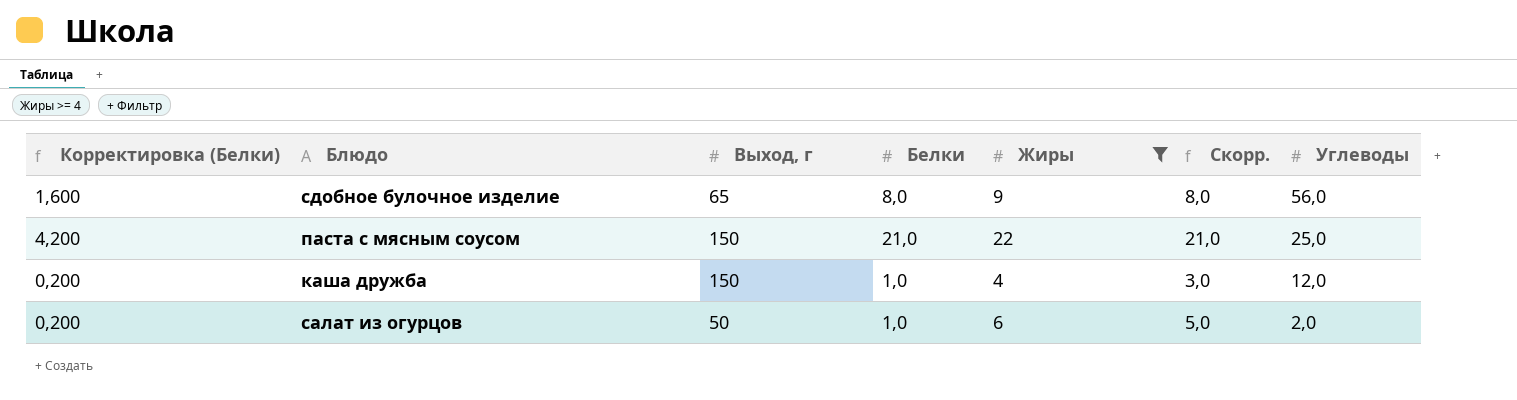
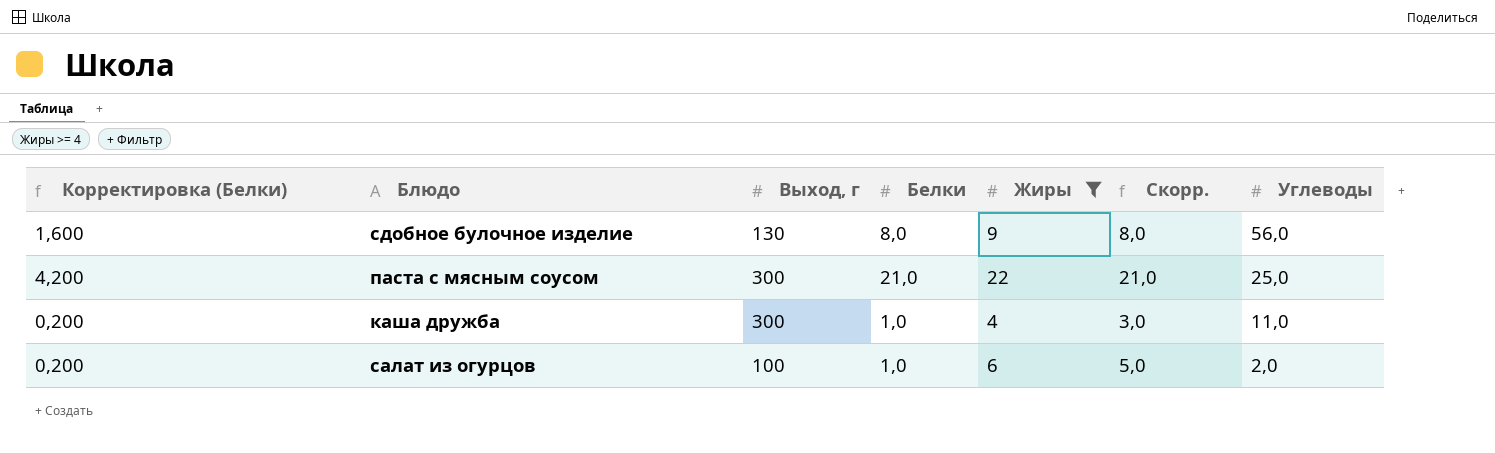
сдобное булочное изделие | Выход, г: 65 -> 130
паста с мясным соусом | Выход, г: 150 -> 300
каша дружба | Выход, г: 150 -> 300
каша дружба | Углеводы: 12,0 -> 11,0
салат из огурцов | Выход, г: 50 -> 100

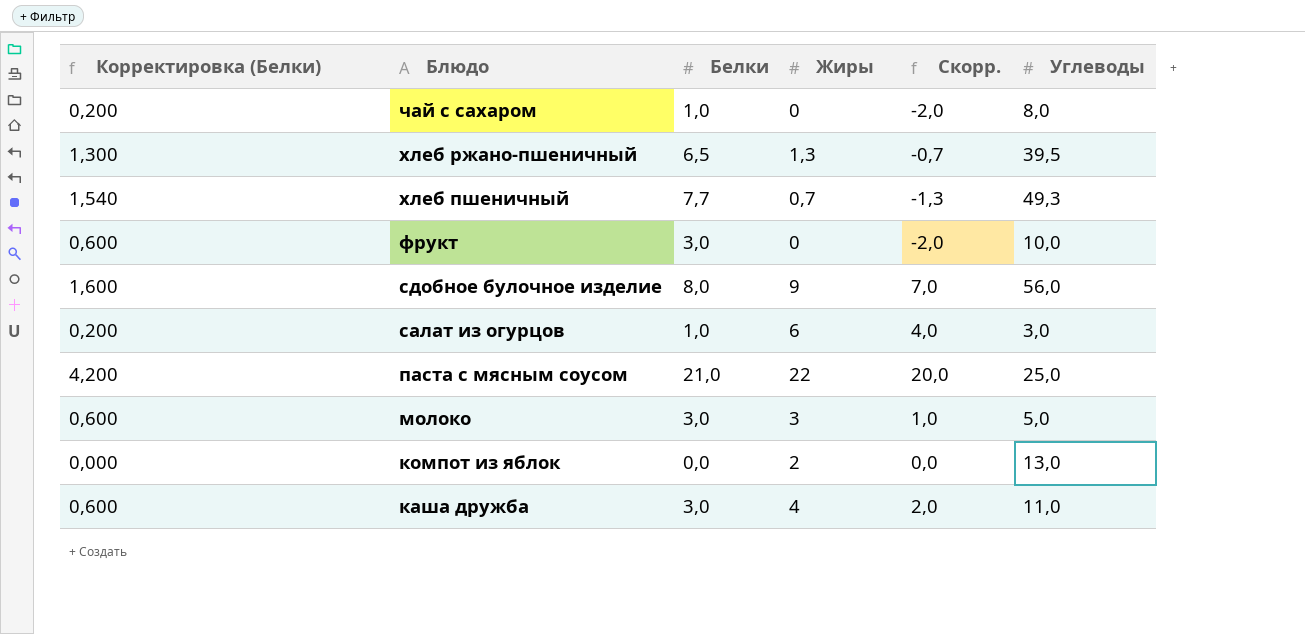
filter: Жиры >= 4 -> none
row order: Углеводы descending -> Блюдо descending
column Выход, г | position: 3 -> none
column Скорр. | formula: [Жиры] - 1 -> [Жиры] - 2
салат из огурцов | Углеводы: 2,0 -> 3,0
каша дружба | Корректировка (Белки): 0,200 -> 0,600
каша дружба | Белки: 1,0 -> 3,0

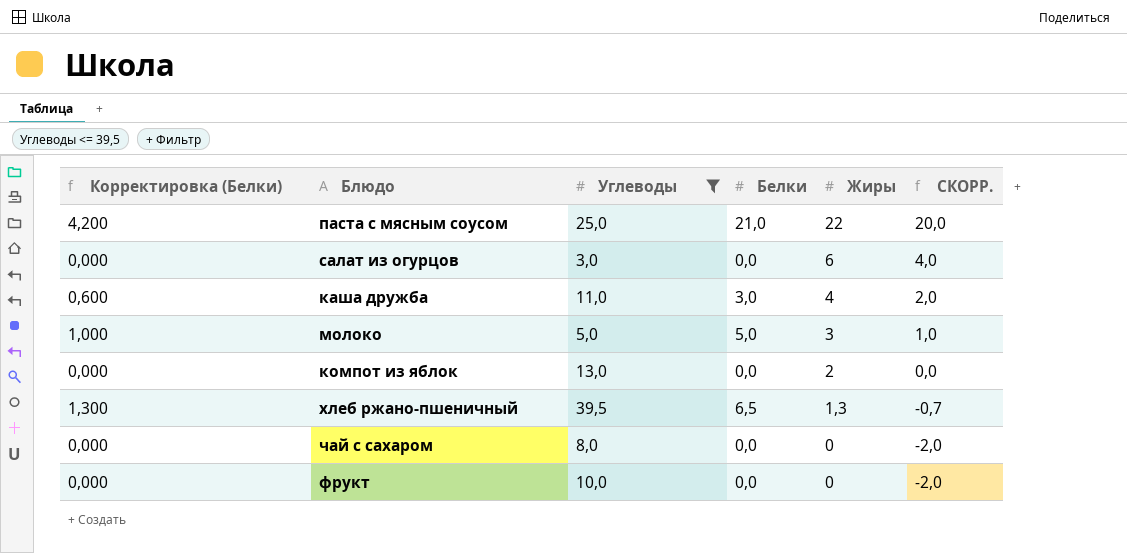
filter: none -> Углеводы <= 39,5
row order: Блюдо descending -> Жиры descending
column Углеводы | position: 6 -> 3
column name: Скорр. -> СКОРР.
салат из огурцов | Корректировка (Белки): 0,200 -> 0,000
салат из огурцов | Белки: 1,0 -> 0,0
молоко | Корректировка (Белки): 0,600 -> 1,000
молоко | Белки: 3,0 -> 5,0
чай с сахаром | Корректировка (Белки): 0,200 -> 0,000
чай с сахаром | Белки: 1,0 -> 0,0
фрукт | Корректировка (Белки): 0,600 -> 0,000
фрукт | Белки: 3,0 -> 0,0

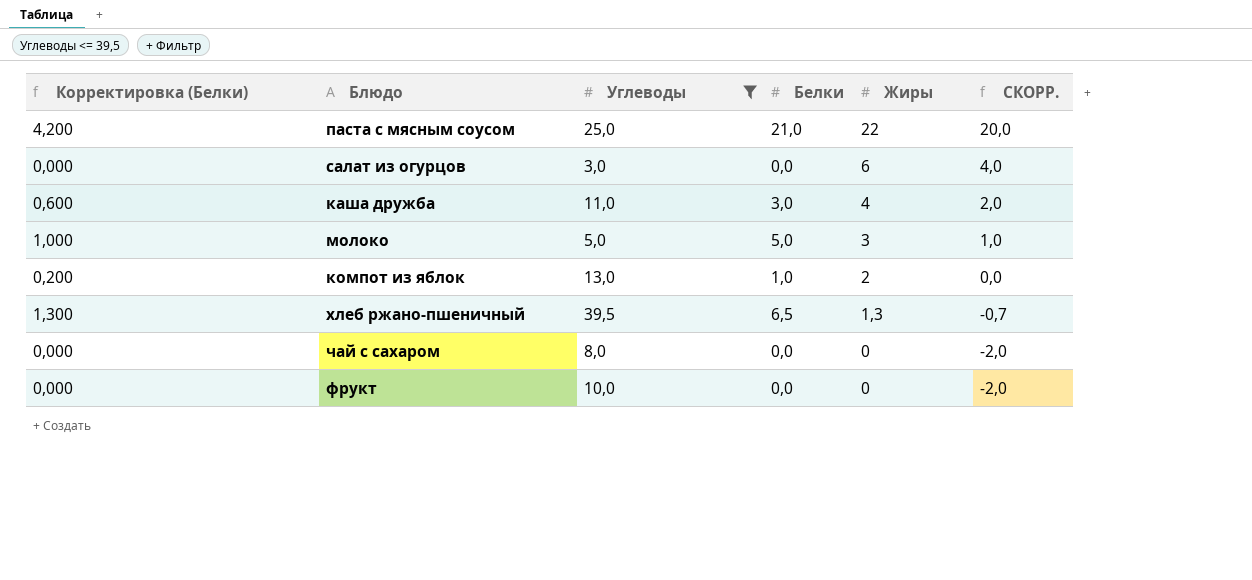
компот из яблок | Корректировка (Белки): 0,000 -> 0,200
компот из яблок | Белки: 0,0 -> 1,0

